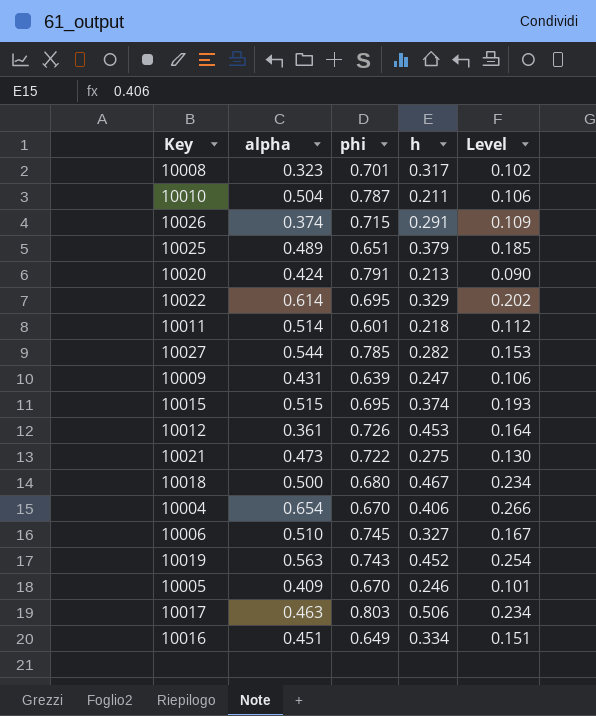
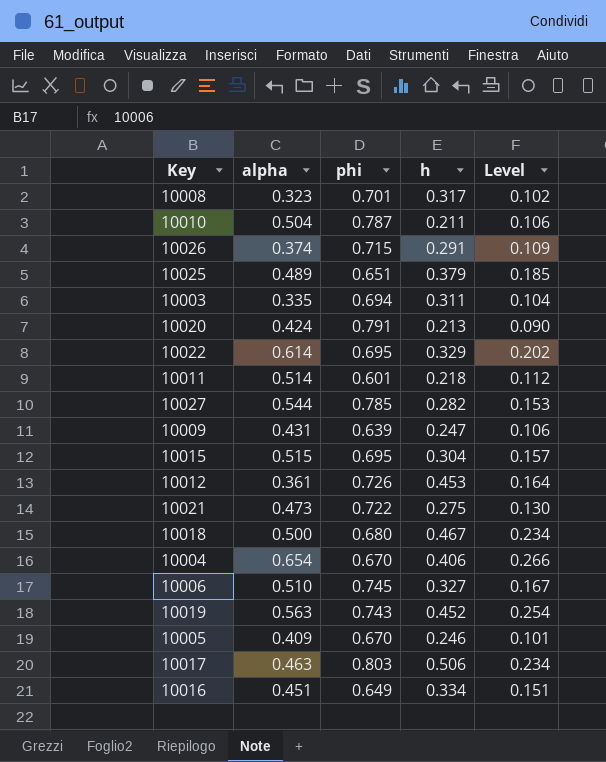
row 10003: none -> 0.335 | 0.694 | 0.311 | 0.104
10015 | h: 0.374 -> 0.304
10015 | Level: 0.193 -> 0.157

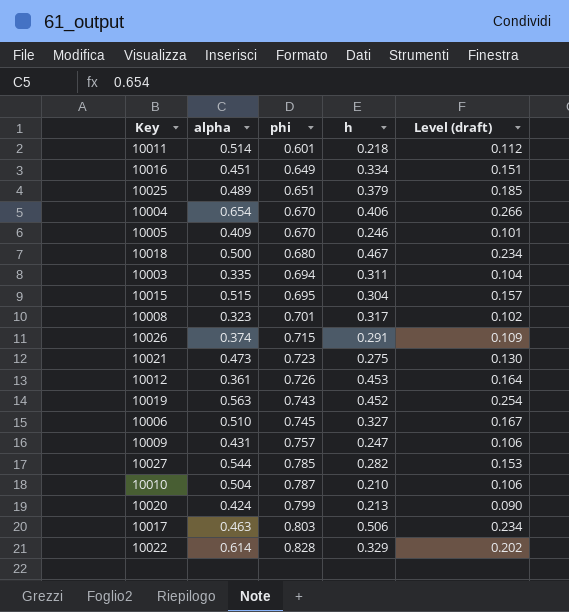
row order: none -> phi ascending
column name: Level -> Level (draft)
10021 | phi: 0.722 -> 0.723
10009 | phi: 0.639 -> 0.757
10010 | h: 0.211 -> 0.210
10020 | phi: 0.791 -> 0.799
10022 | phi: 0.695 -> 0.828

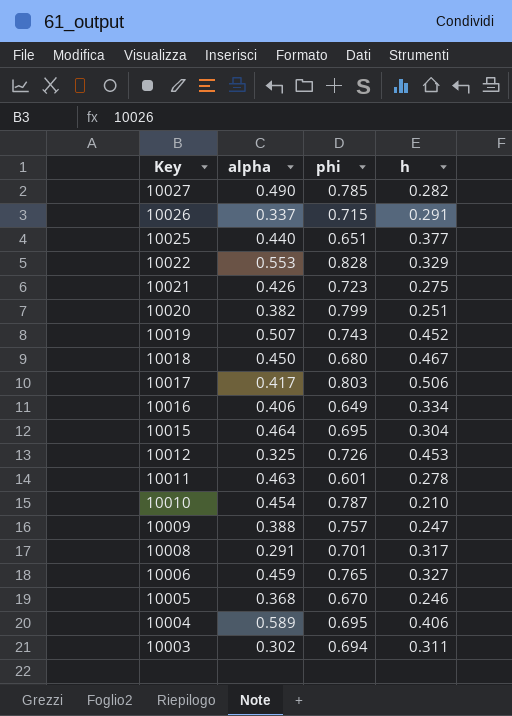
row order: phi ascending -> Key descending
column Level (draft) | formula: [alpha] * [h] -> none
10027 | alpha: 0.544 -> 0.490
10026 | alpha: 0.374 -> 0.337
10025 | alpha: 0.489 -> 0.440
10025 | h: 0.379 -> 0.377
10022 | alpha: 0.614 -> 0.553
10021 | alpha: 0.473 -> 0.426
10020 | alpha: 0.424 -> 0.382
10020 | h: 0.213 -> 0.251
10019 | alpha: 0.563 -> 0.507
10018 | alpha: 0.500 -> 0.450
10017 | alpha: 0.463 -> 0.417
10016 | alpha: 0.451 -> 0.406
10015 | alpha: 0.515 -> 0.464
10012 | alpha: 0.361 -> 0.325
10011 | alpha: 0.514 -> 0.463
10011 | h: 0.218 -> 0.278
10010 | alpha: 0.504 -> 0.454
10009 | alpha: 0.431 -> 0.388
10008 | alpha: 0.323 -> 0.291
10006 | alpha: 0.510 -> 0.459
10006 | phi: 0.745 -> 0.765
10005 | alpha: 0.409 -> 0.368
10004 | alpha: 0.654 -> 0.589
10004 | phi: 0.670 -> 0.695
10003 | alpha: 0.335 -> 0.302

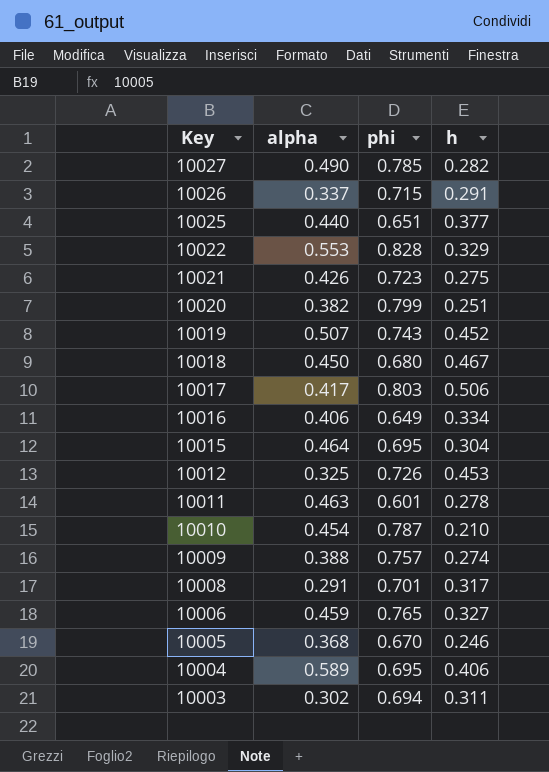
10009 | h: 0.247 -> 0.274

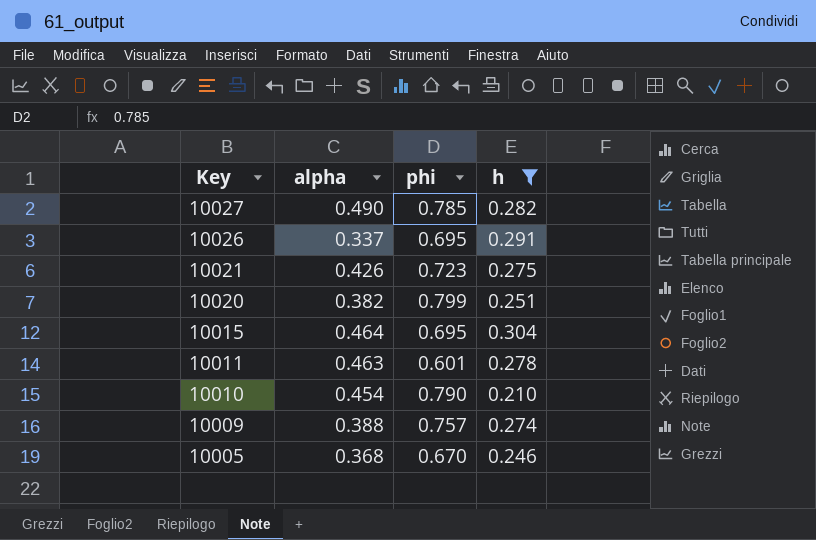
filter: none -> h <= 0.304
10026 | phi: 0.715 -> 0.695
10010 | phi: 0.787 -> 0.790

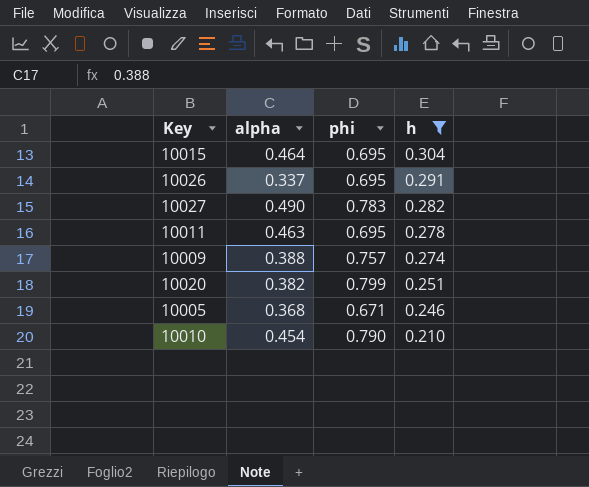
row order: Key descending -> h descending
row 10021: 0.426 | 0.723 | 0.275 -> none
10027 | phi: 0.785 -> 0.783
10011 | phi: 0.601 -> 0.695
10005 | phi: 0.670 -> 0.671

